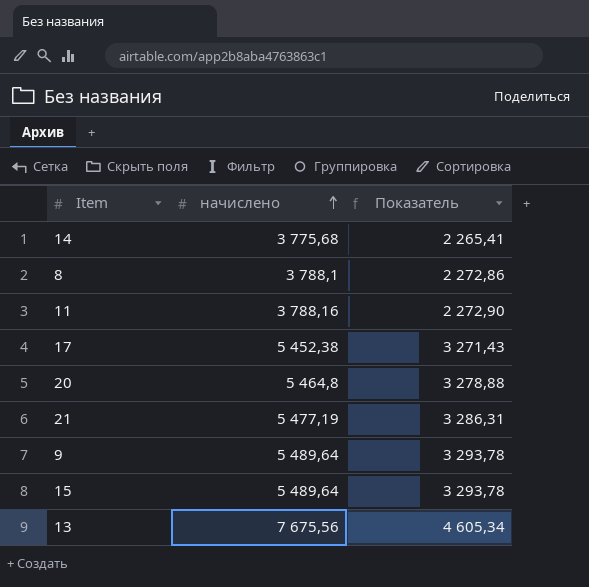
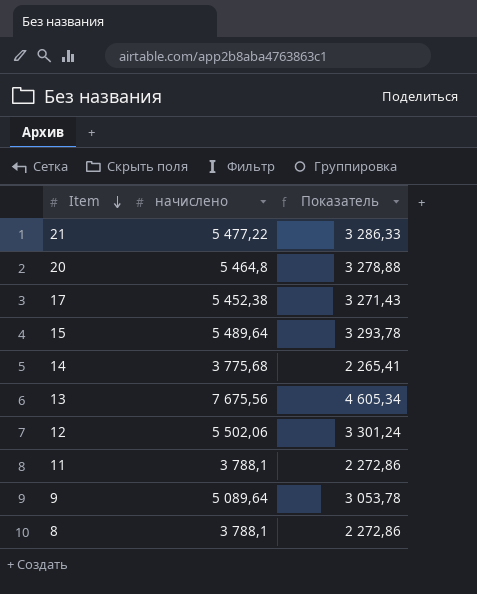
row order: начислено ascending -> Item descending
21 | начислено: 5 477,19 -> 5 477,22
21 | Показатель: 3 286,31 -> 3 286,33
row 12: none -> 5 502,06 | 3 301,24
11 | начислено: 3 788,16 -> 3 788,1
11 | Показатель: 2 272,90 -> 2 272,86
9 | начислено: 5 489,64 -> 5 089,64
9 | Показатель: 3 293,78 -> 3 053,78

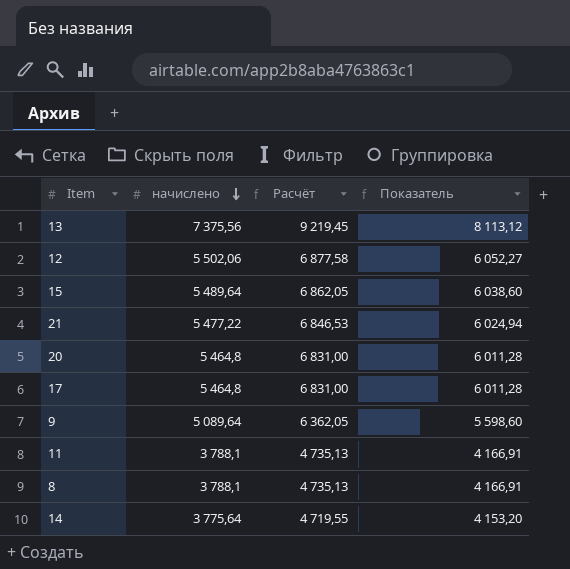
row order: Item descending -> начислено descending
column Расчёт | formula: none -> [начислено] * 1,25
column Показатель | formula: [начислено] * 0,6 -> [начислено] * 1,1
13 | начислено: 7 675,56 -> 7 375,56
17 | начислено: 5 452,38 -> 5 464,8
14 | начислено: 3 775,68 -> 3 775,64

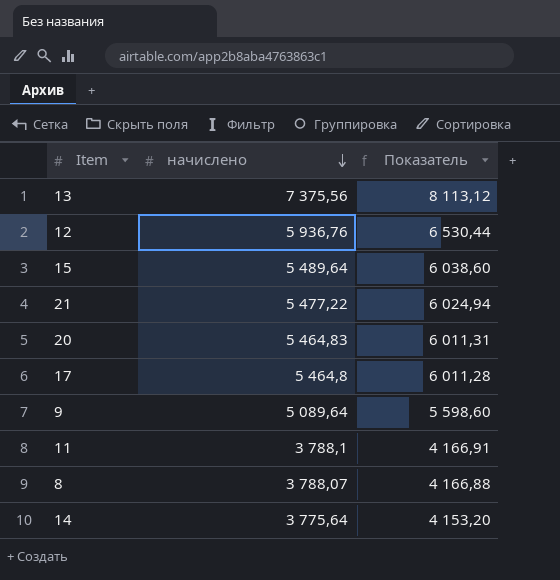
column Расчёт | formula: [начислено] * 1,25 -> none
12 | начислено: 5 502,06 -> 5 936,76
12 | Показатель: 6 052,27 -> 6 530,44
20 | начислено: 5 464,8 -> 5 464,83
20 | Показатель: 6 011,28 -> 6 011,31
8 | начислено: 3 788,1 -> 3 788,07
8 | Показатель: 4 166,91 -> 4 166,88

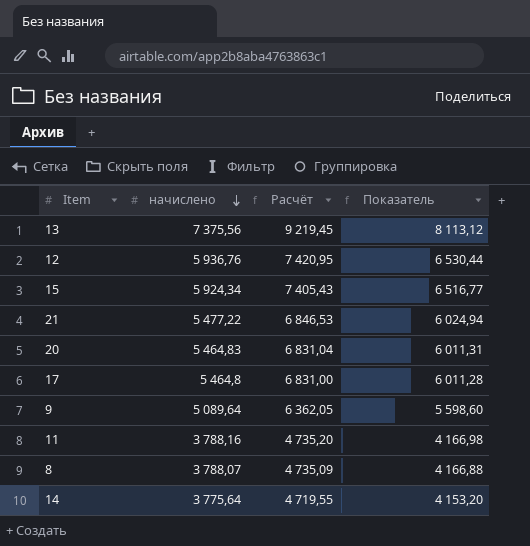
column Расчёт | formula: none -> [начислено] * 1,25
15 | начислено: 5 489,64 -> 5 924,34
15 | Показатель: 6 038,60 -> 6 516,77
11 | начислено: 3 788,1 -> 3 788,16
11 | Показатель: 4 166,91 -> 4 166,98

